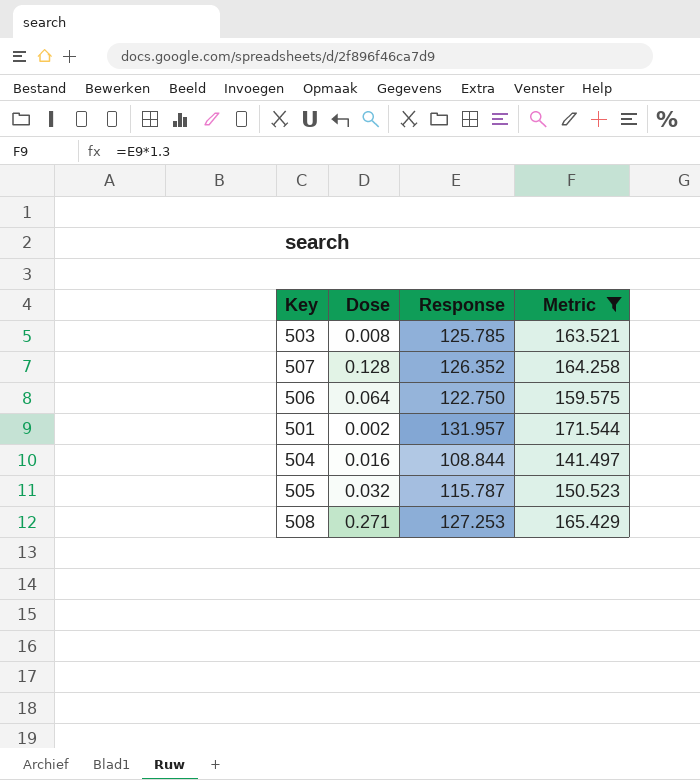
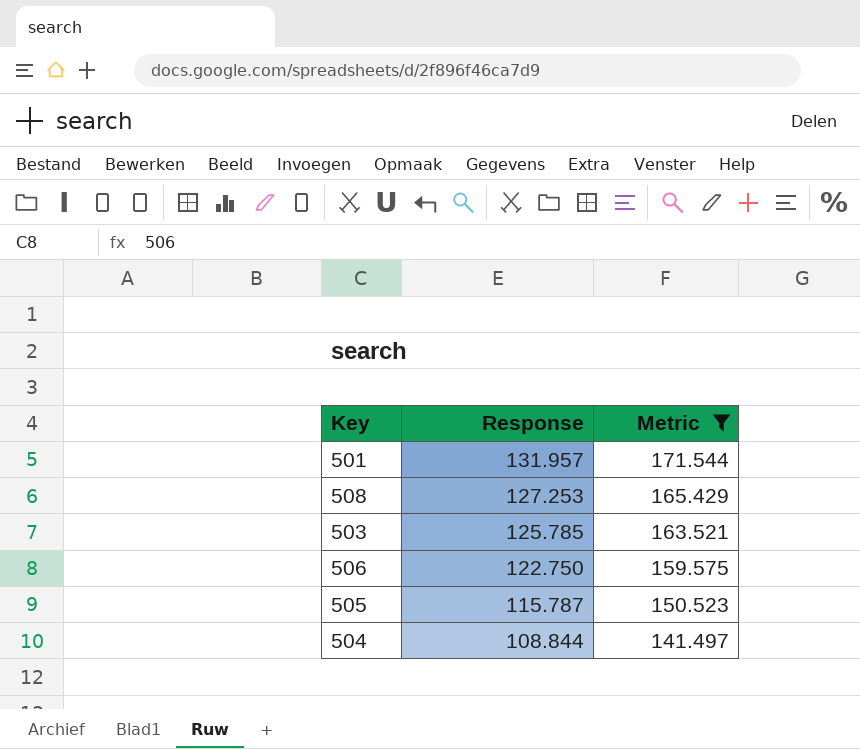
row order: none -> Response descending
column Dose | position: 2 -> none
row 507: 0.128 | 126.352 | 164.258 -> none

